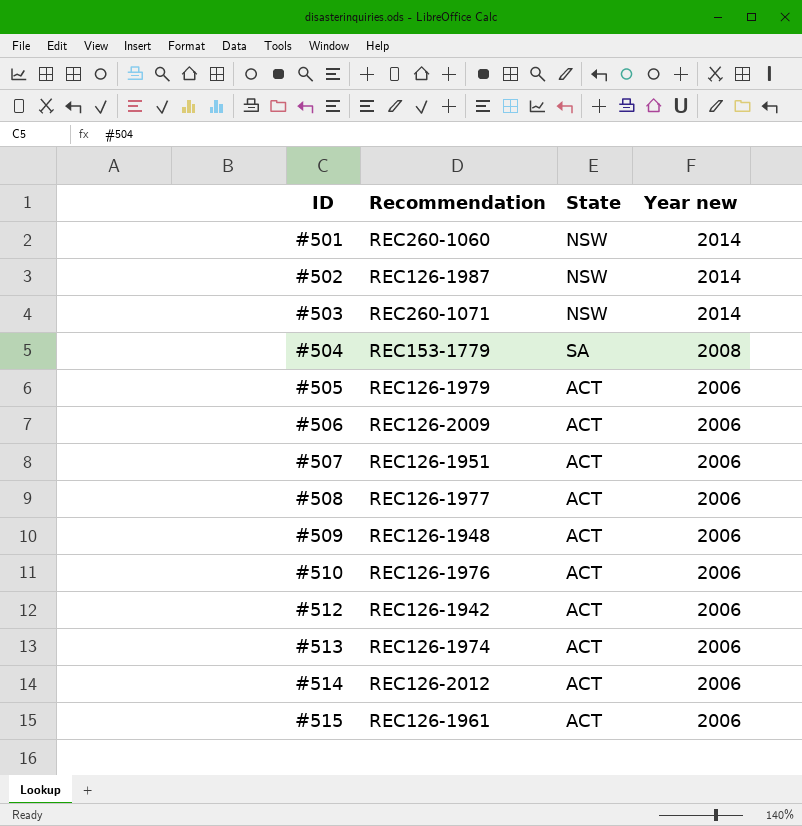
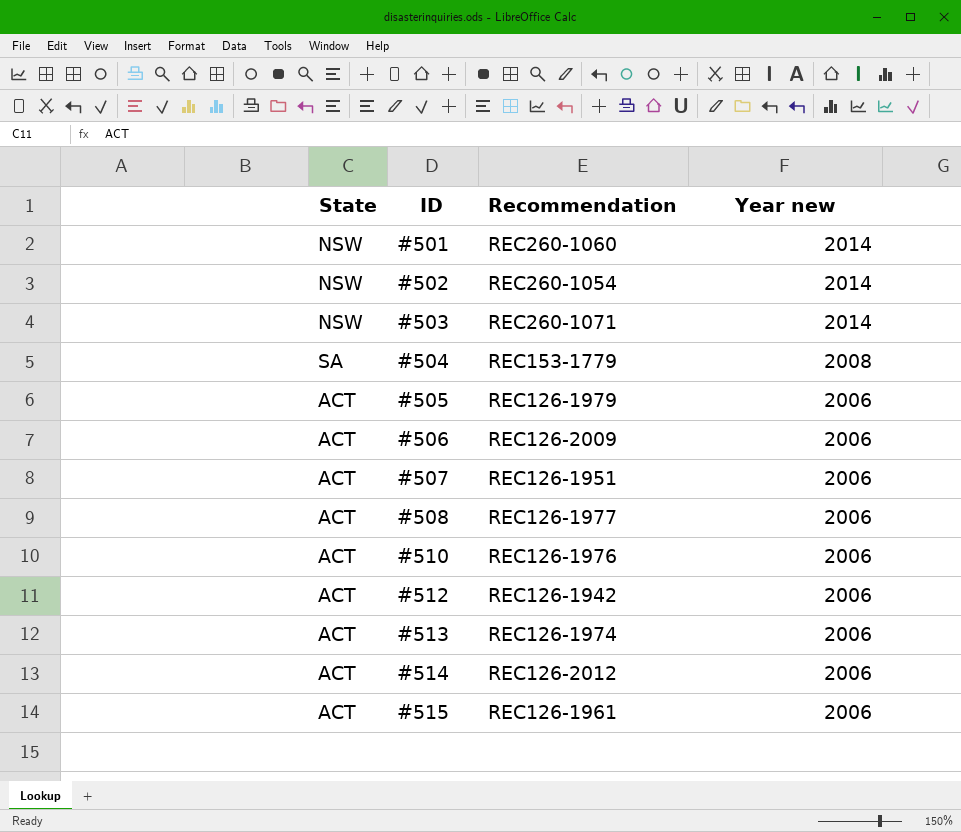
column State | position: 3 -> 1
row #509: REC126-1948 | ACT | 2006 -> none
#502 | Recommendation: REC126-1987 -> REC260-1054

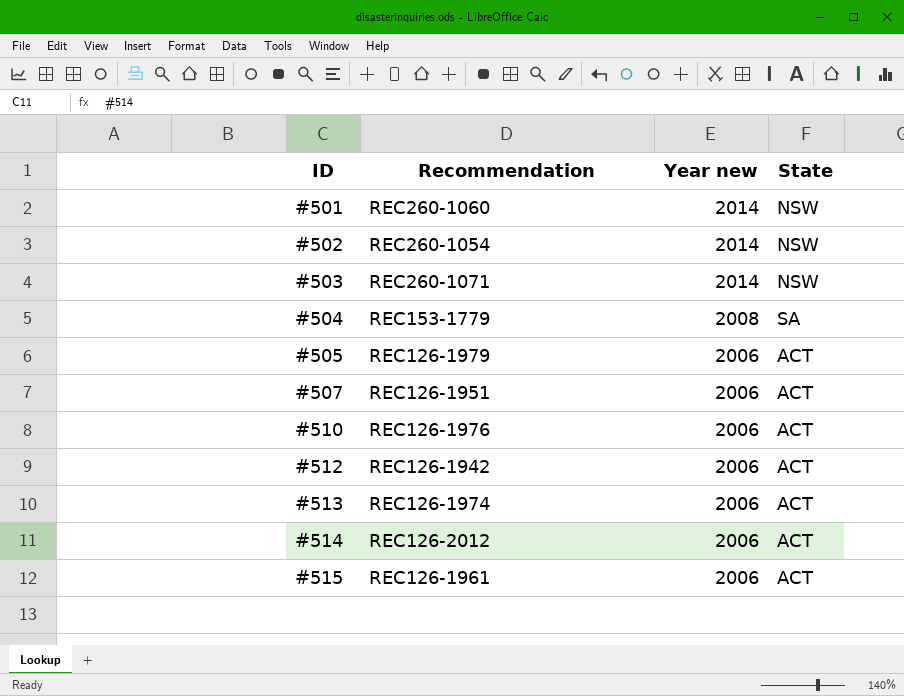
column State | position: 1 -> 4
row #506: ACT | REC126-2009 | 2006 -> none
row #508: ACT | REC126-1977 | 2006 -> none

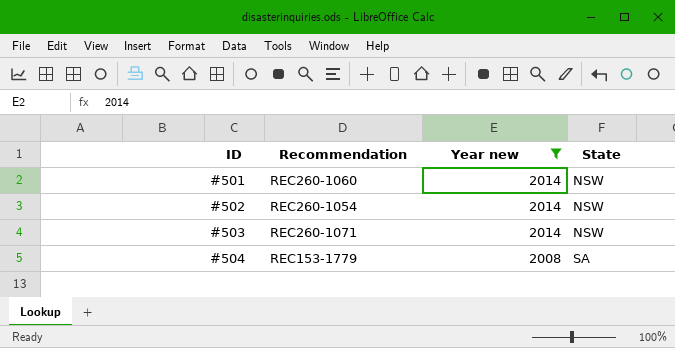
filter: none -> Year new != 2006

